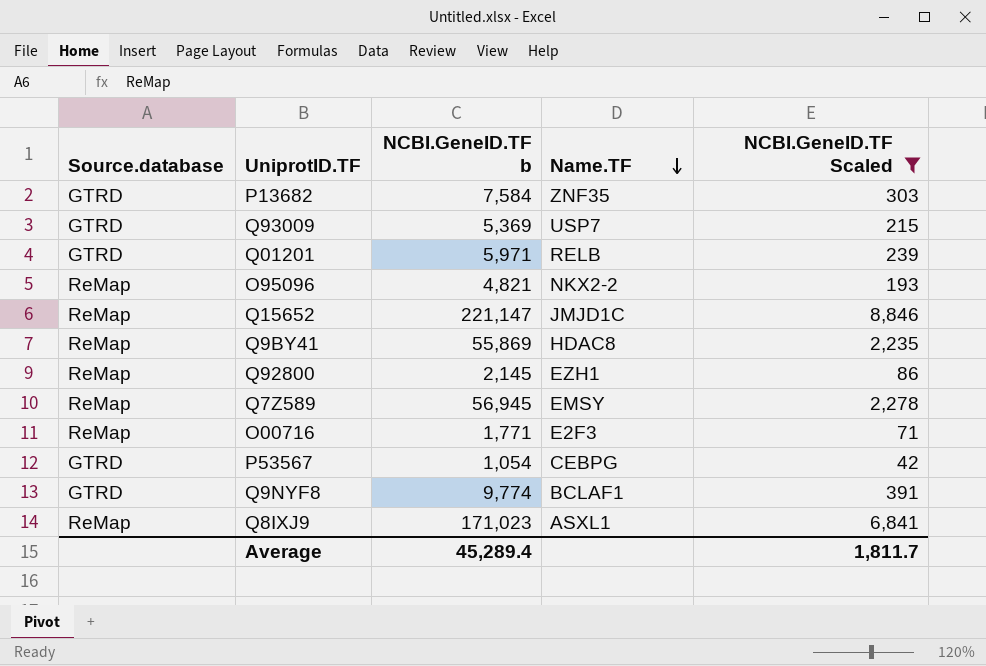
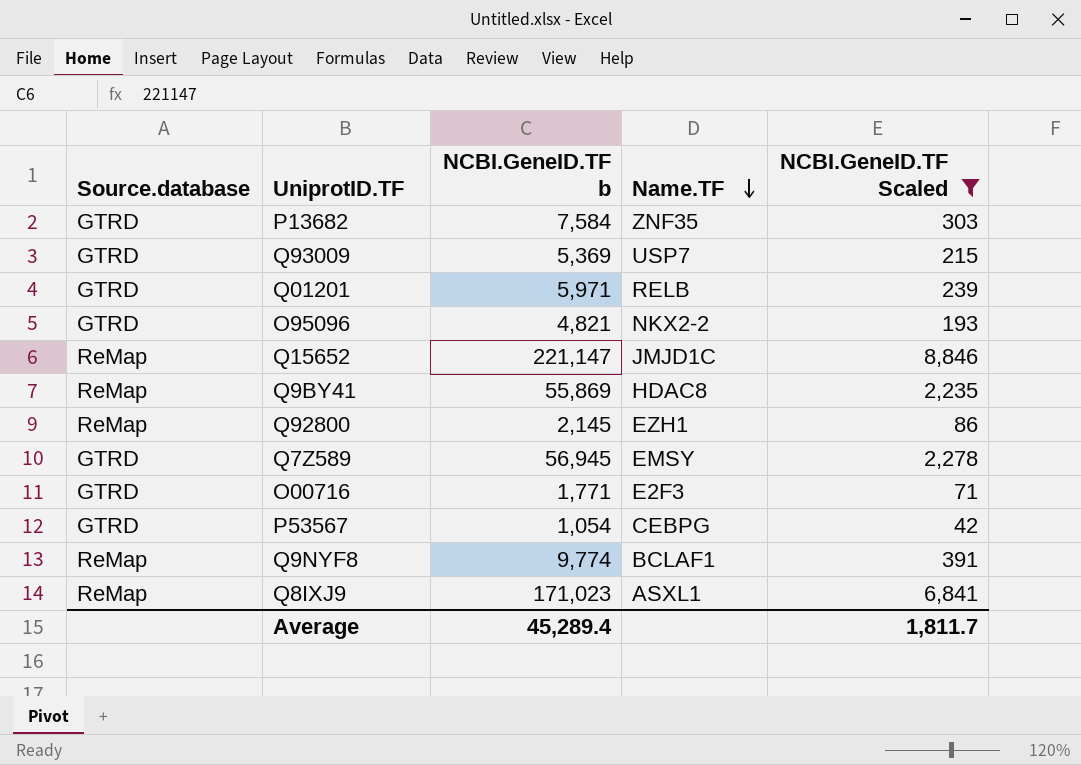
O95096 | Source.database: ReMap -> GTRD
Q7Z589 | Source.database: ReMap -> GTRD
O00716 | Source.database: ReMap -> GTRD
Q9NYF8 | Source.database: GTRD -> ReMap

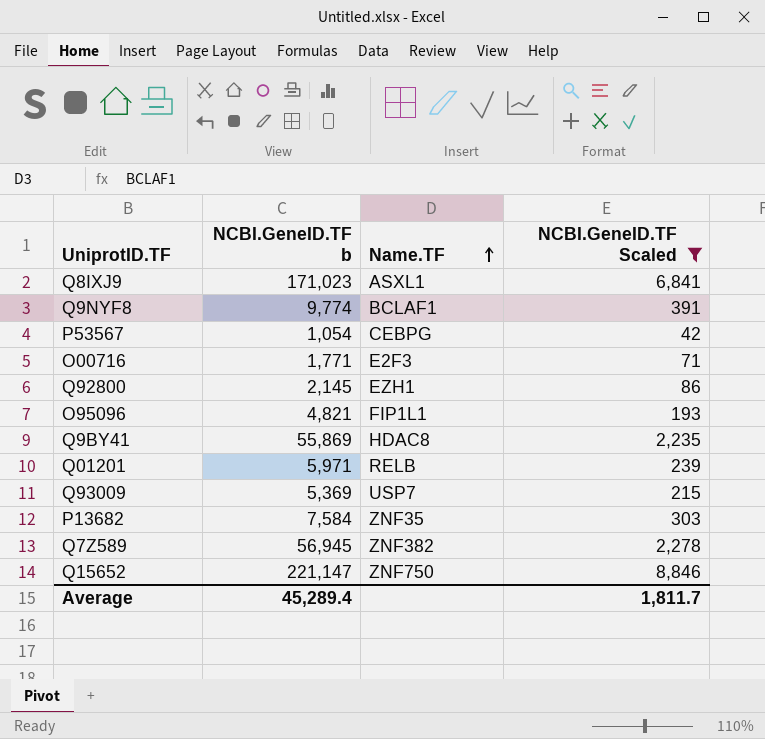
row order: Name.TF descending -> Name.TF ascending
column Source.database | position: 1 -> none
O95096 | Name.TF: NKX2-2 -> FIP1L1
Q7Z589 | Name.TF: EMSY -> ZNF382
Q15652 | Name.TF: JMJD1C -> ZNF750

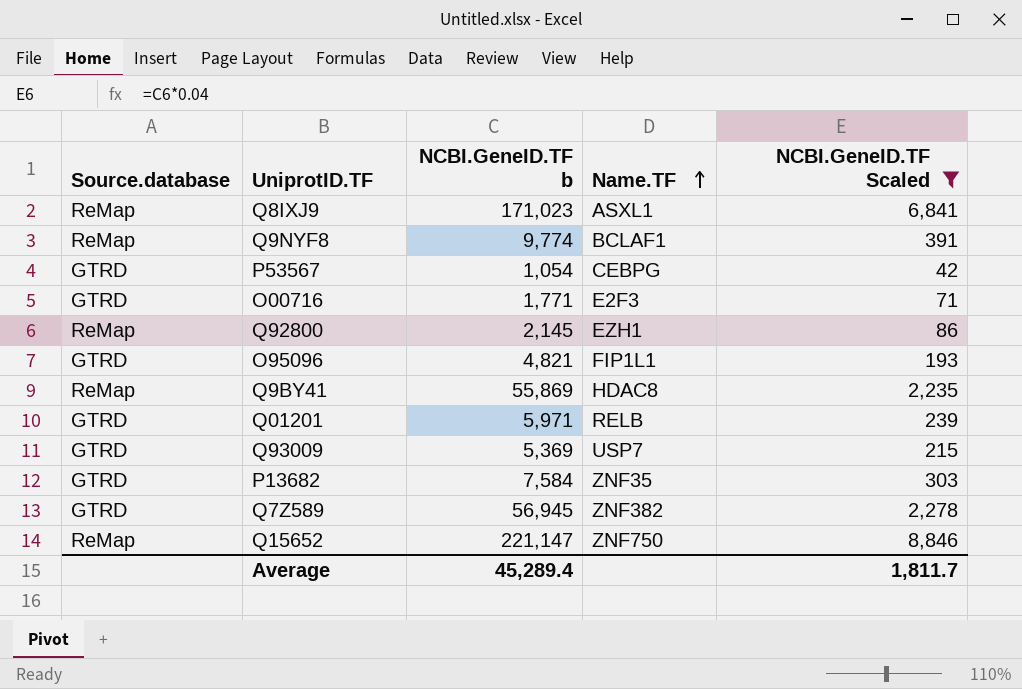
column Source.database | position: none -> 1

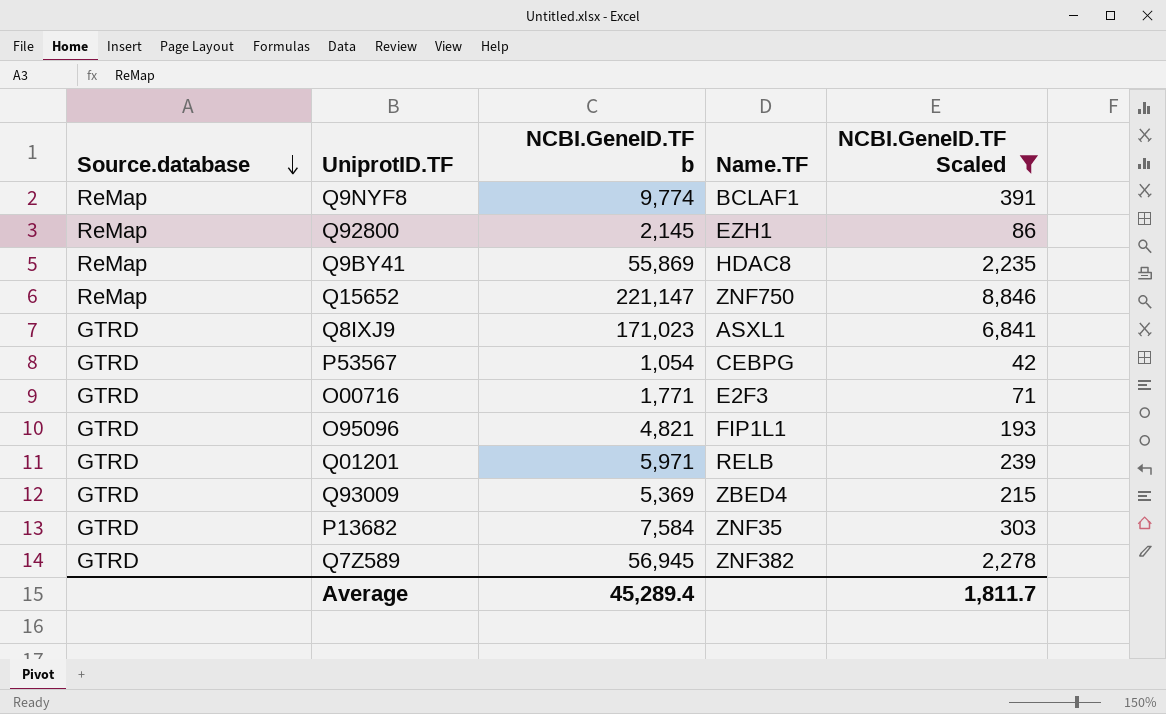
row order: Name.TF ascending -> Source.database descending
Q8IXJ9 | Source.database: ReMap -> GTRD
Q93009 | Name.TF: USP7 -> ZBED4

